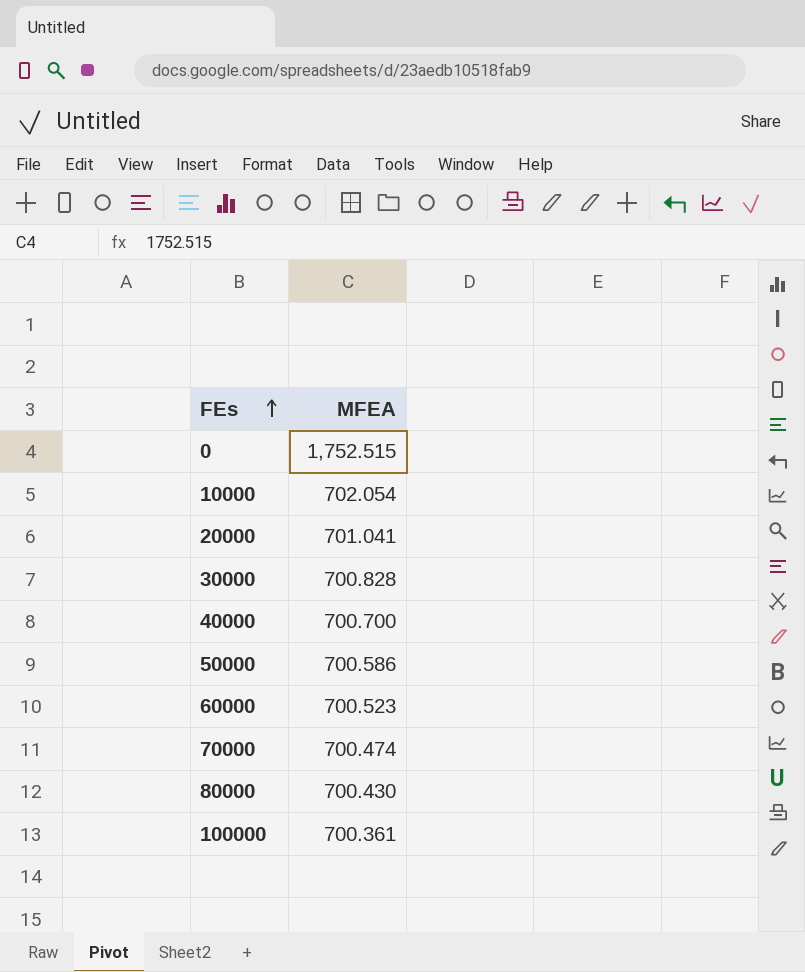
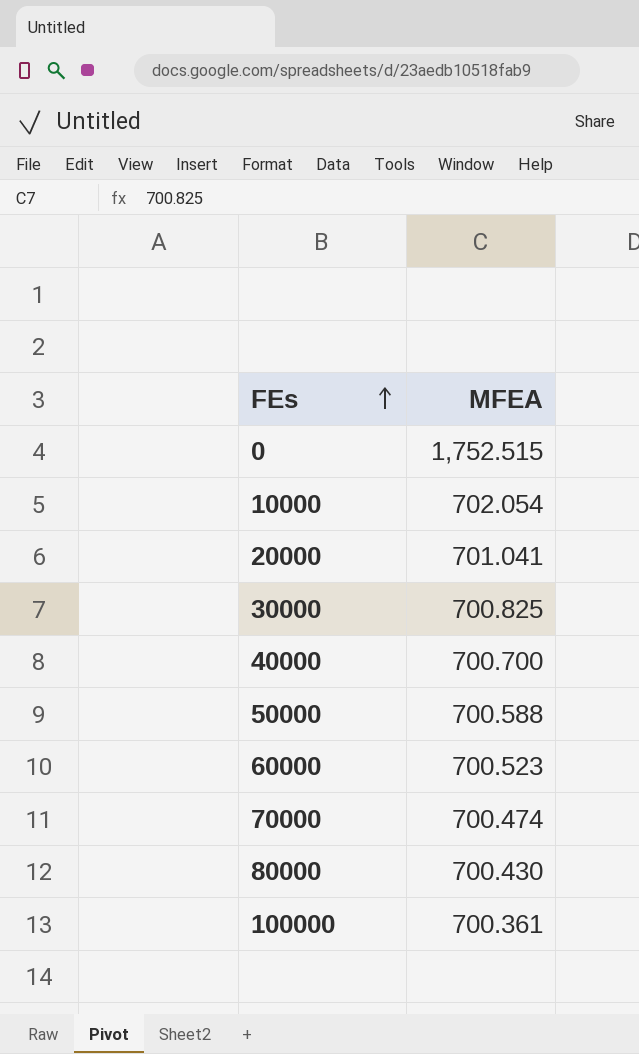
30000 | MFEA: 700.828 -> 700.825
50000 | MFEA: 700.586 -> 700.588

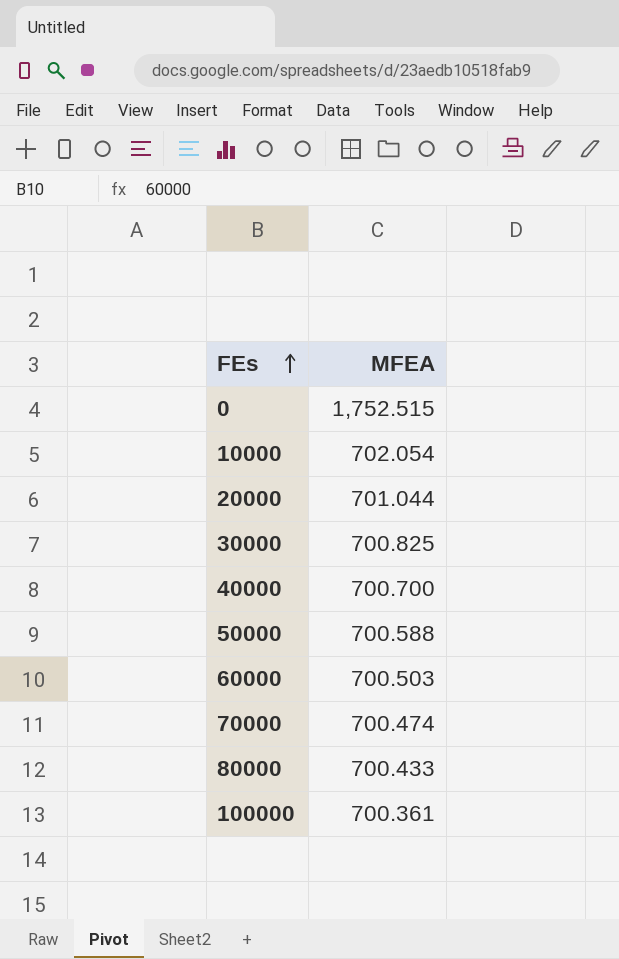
20000 | MFEA: 701.041 -> 701.044
60000 | MFEA: 700.523 -> 700.503
80000 | MFEA: 700.430 -> 700.433

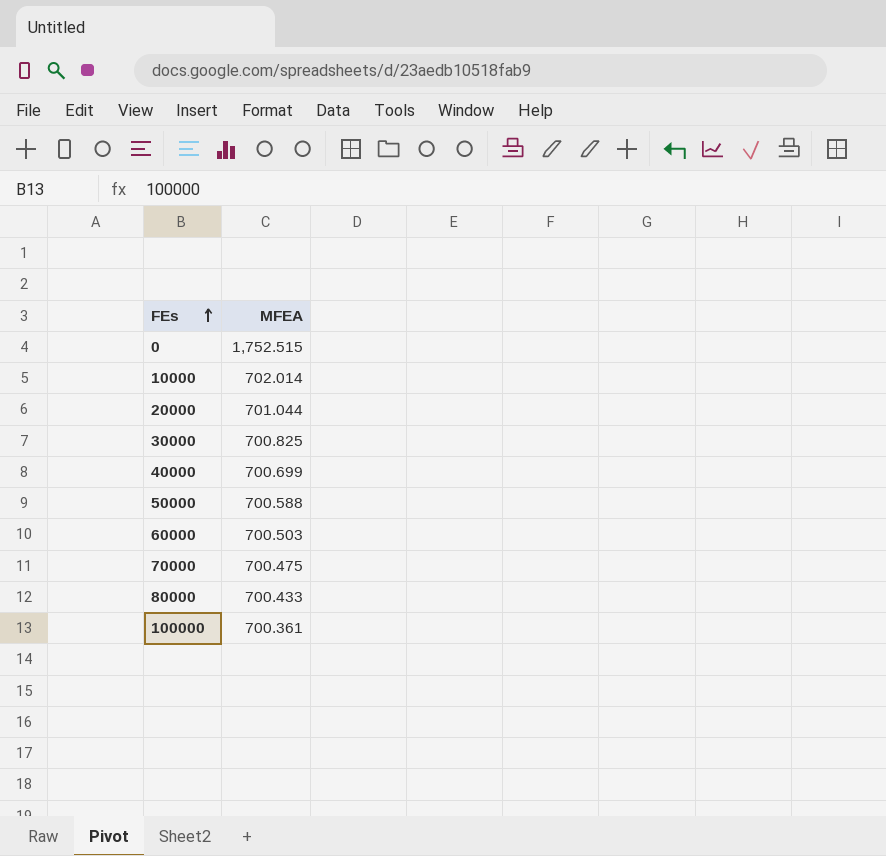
10000 | MFEA: 702.054 -> 702.014
40000 | MFEA: 700.700 -> 700.699
70000 | MFEA: 700.474 -> 700.475

